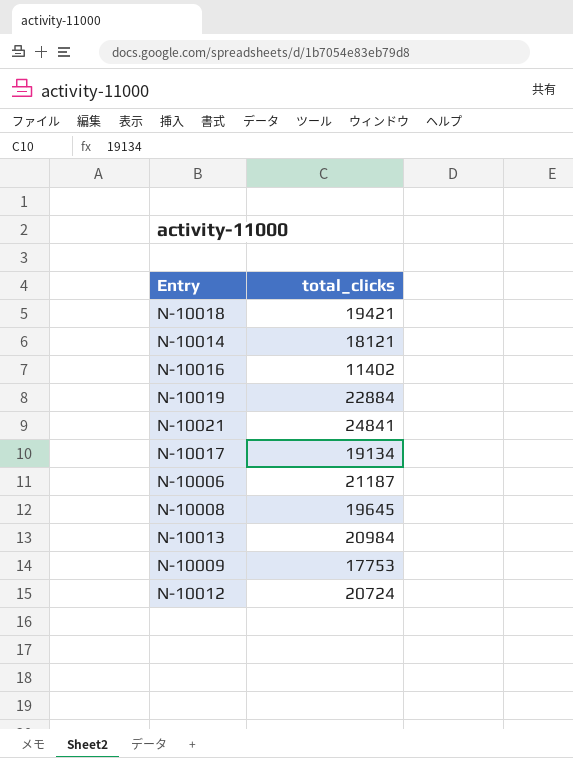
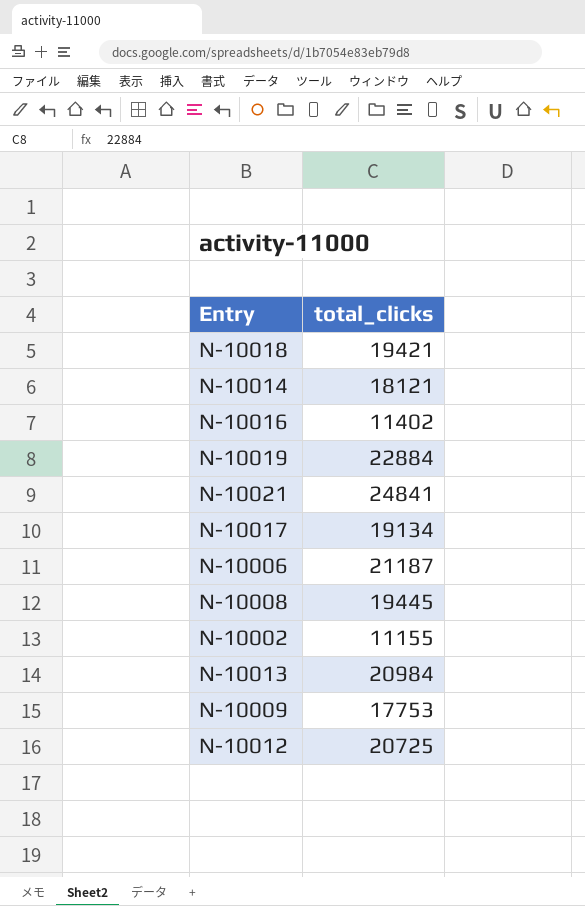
N-10008 | total_clicks: 19645 -> 19445
row N-10002: none -> 11155
N-10012 | total_clicks: 20724 -> 20725

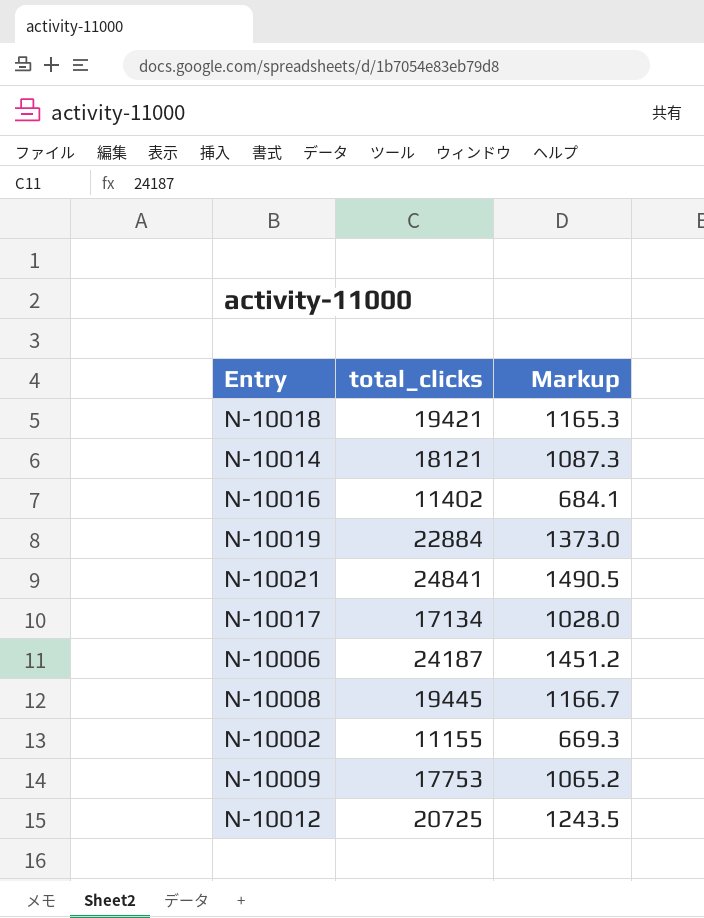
column Markup | formula: none -> [total_clicks] * 0.06
row N-10013: 20984 -> none
N-10017 | total_clicks: 19134 -> 17134
N-10006 | total_clicks: 21187 -> 24187

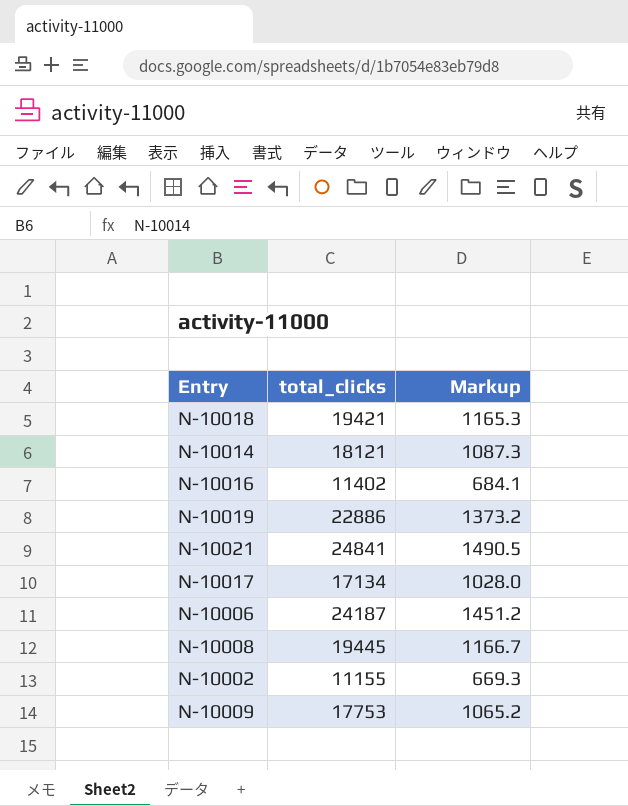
row N-10012: 20725 | 1243.5 -> none
N-10019 | total_clicks: 22884 -> 22886
N-10019 | Markup: 1373.0 -> 1373.2

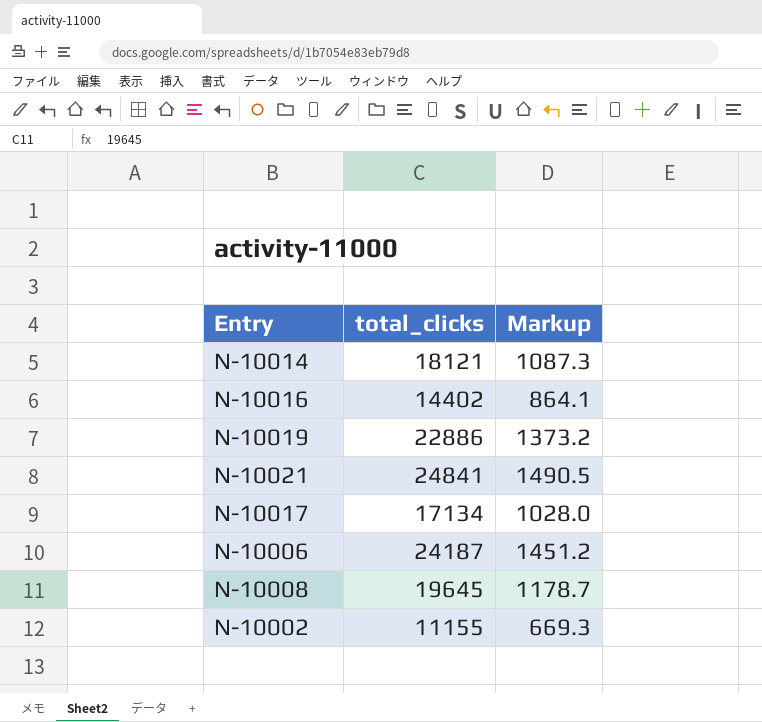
row N-10018: 19421 | 1165.3 -> none
row N-10009: 17753 | 1065.2 -> none
N-10016 | total_clicks: 11402 -> 14402
N-10016 | Markup: 684.1 -> 864.1
N-10008 | total_clicks: 19445 -> 19645
N-10008 | Markup: 1166.7 -> 1178.7

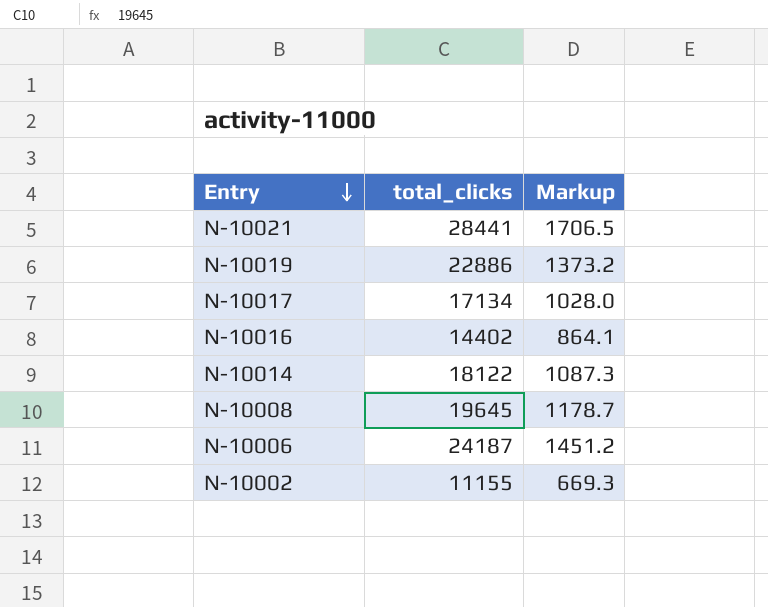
row order: none -> Entry descending
N-10021 | total_clicks: 24841 -> 28441
N-10021 | Markup: 1490.5 -> 1706.5
N-10014 | total_clicks: 18121 -> 18122

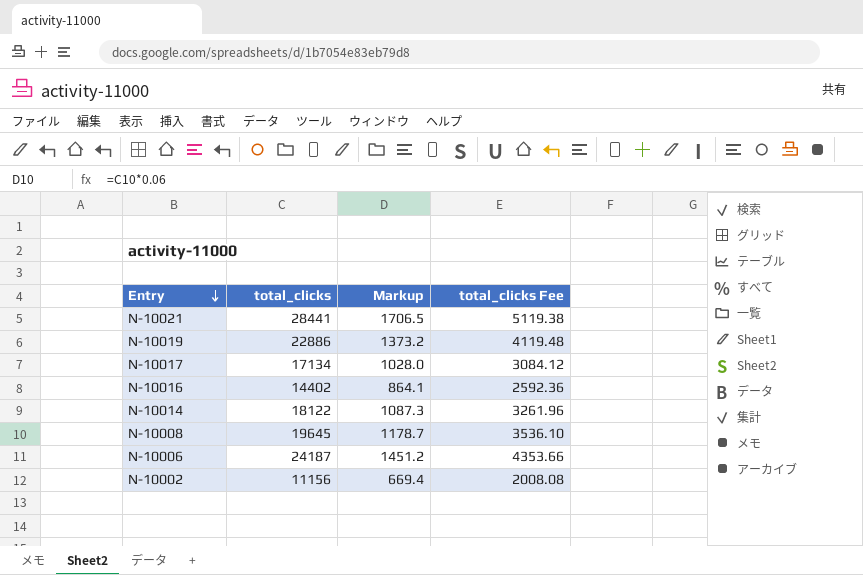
column total_clicks Fee | formula: none -> [total_clicks] * 0.18
N-10002 | total_clicks: 11155 -> 11156
N-10002 | Markup: 669.3 -> 669.4

